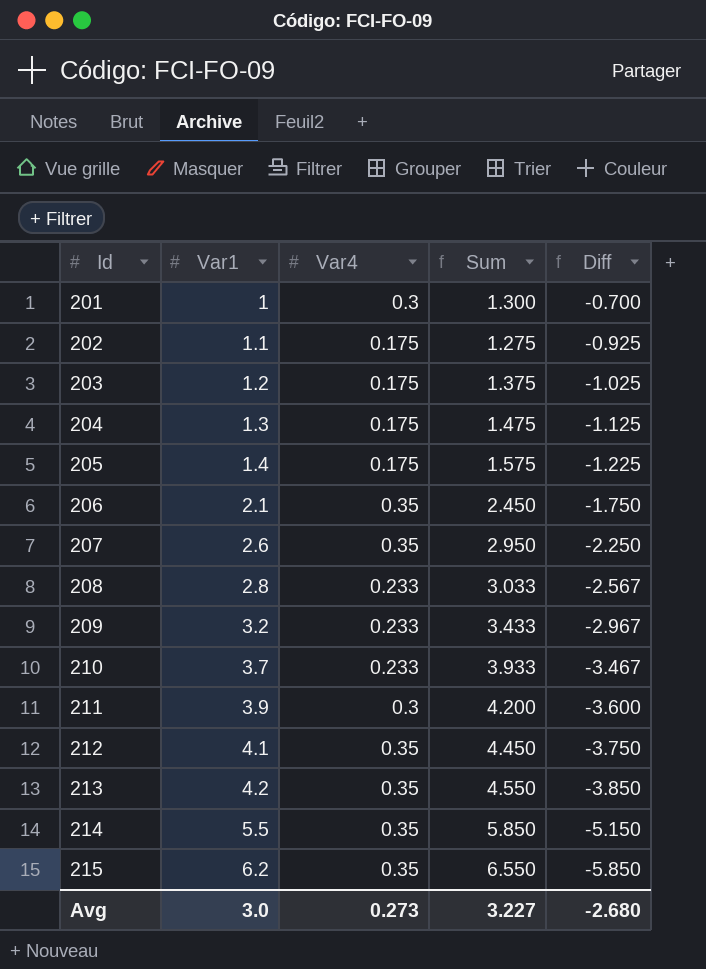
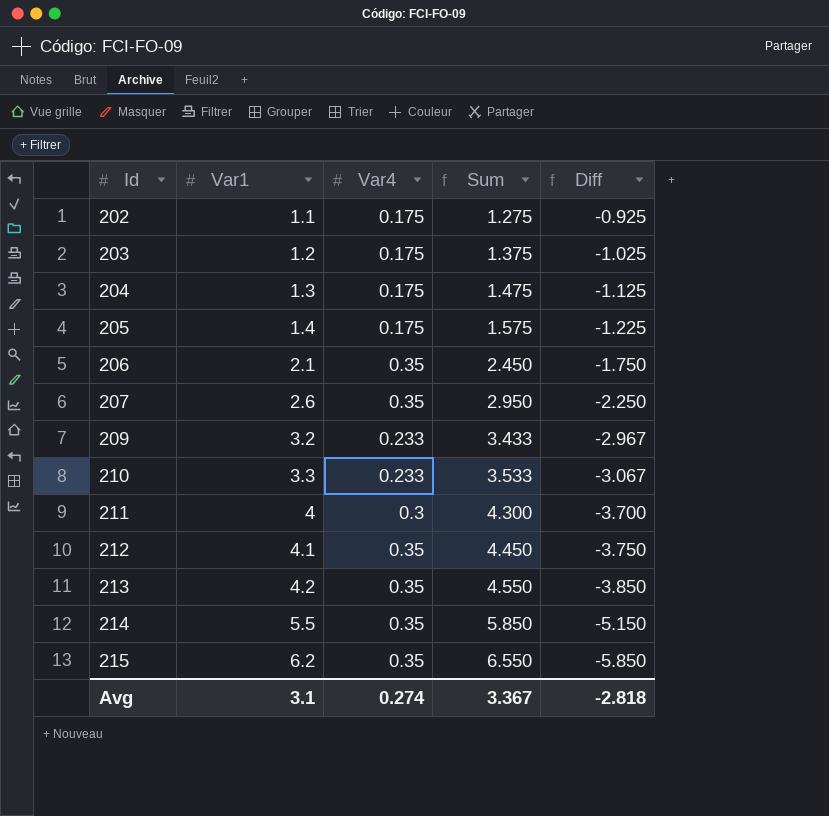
row 201: 1 | 0.3 | 1.300 | -0.700 -> none
row 208: 2.8 | 0.233 | 3.033 | -2.567 -> none
210 | Var1: 3.7 -> 3.3
210 | Sum: 3.933 -> 3.533
210 | Diff: -3.467 -> -3.067
211 | Var1: 3.9 -> 4
211 | Sum: 4.200 -> 4.300
211 | Diff: -3.600 -> -3.700
Avg | Var1: 3.0 -> 3.1
Avg | Var4: 0.273 -> 0.274
Avg | Sum: 3.227 -> 3.367
Avg | Diff: -2.680 -> -2.818

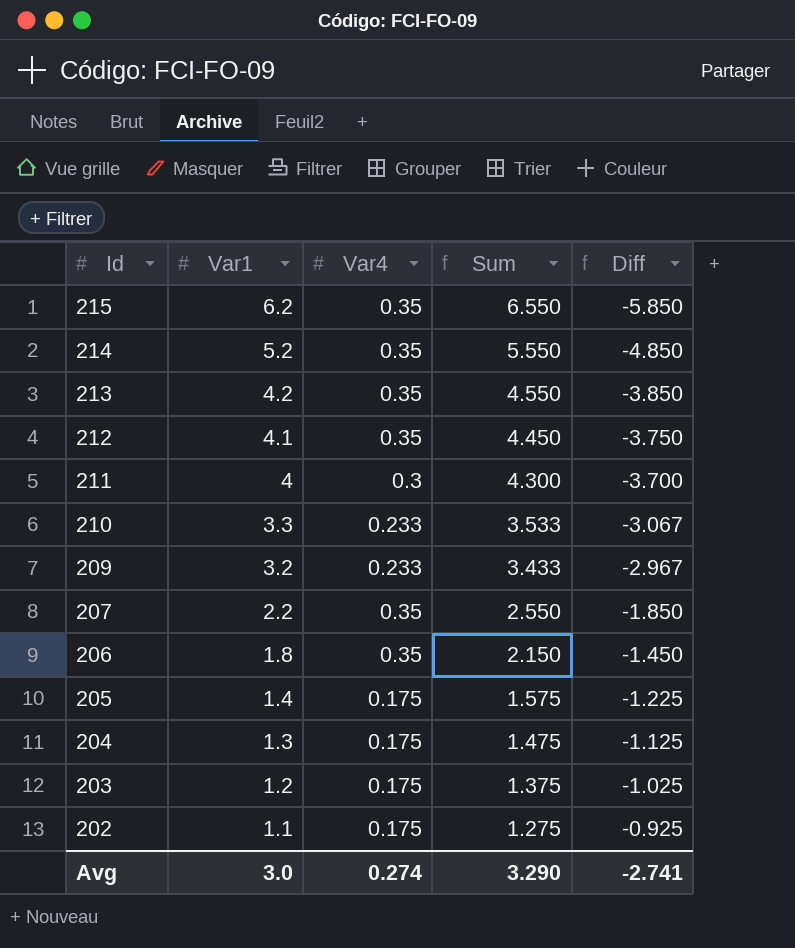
row order: Id ascending -> Id descending
214 | Var1: 5.5 -> 5.2
214 | Sum: 5.850 -> 5.550
214 | Diff: -5.150 -> -4.850
207 | Var1: 2.6 -> 2.2
207 | Sum: 2.950 -> 2.550
207 | Diff: -2.250 -> -1.850
206 | Var1: 2.1 -> 1.8
206 | Sum: 2.450 -> 2.150
206 | Diff: -1.750 -> -1.450
Avg | Var1: 3.1 -> 3.0
Avg | Sum: 3.367 -> 3.290
Avg | Diff: -2.818 -> -2.741

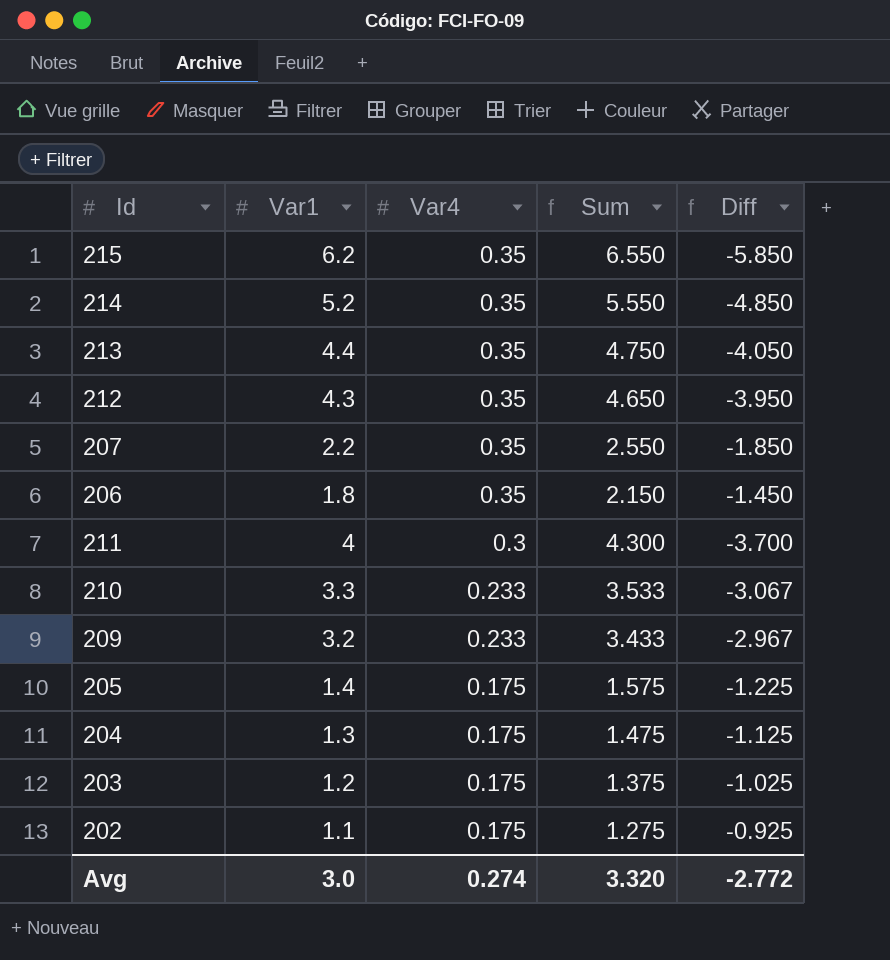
row order: Id descending -> Var4 descending
213 | Var1: 4.2 -> 4.4
213 | Sum: 4.550 -> 4.750
213 | Diff: -3.850 -> -4.050
212 | Var1: 4.1 -> 4.3
212 | Sum: 4.450 -> 4.650
212 | Diff: -3.750 -> -3.950
Avg | Sum: 3.290 -> 3.320
Avg | Diff: -2.741 -> -2.772

